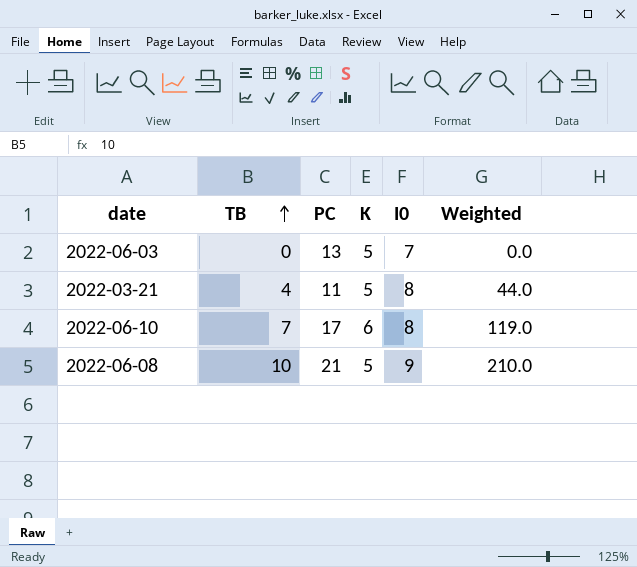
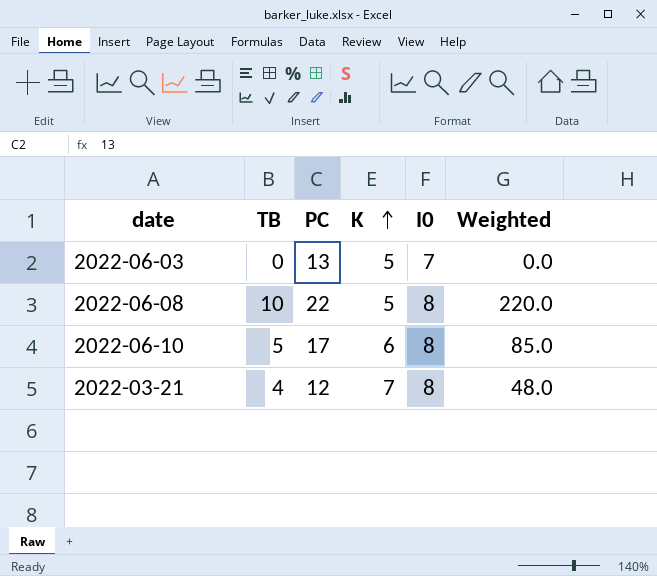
row order: TB ascending -> K ascending
2022-06-08 | PC: 21 -> 22
2022-06-08 | I0: 9 -> 8
2022-06-08 | Weighted: 210.0 -> 220.0
2022-06-10 | TB: 7 -> 5
2022-06-10 | Weighted: 119.0 -> 85.0
2022-03-21 | PC: 11 -> 12
2022-03-21 | K: 5 -> 7
2022-03-21 | Weighted: 44.0 -> 48.0

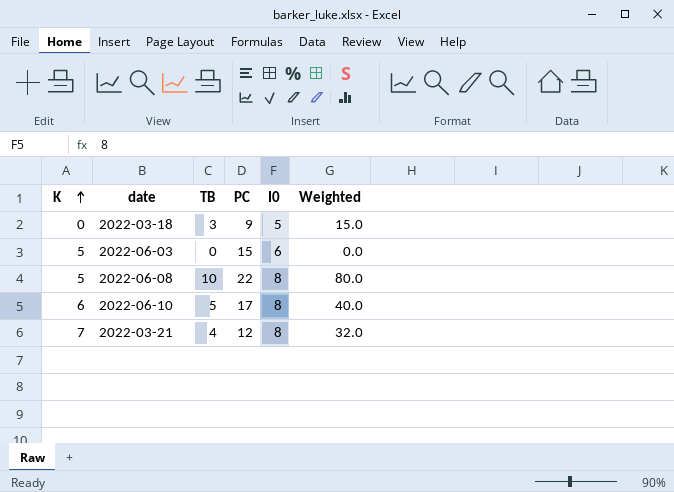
column K | position: 4 -> 1
column Weighted | formula: [TB] * [PC] -> [TB] * [I0]
row 2022-03-18: none -> 0 | 3 | 9 | 5 | 15.0
2022-06-03 | PC: 13 -> 15
2022-06-03 | I0: 7 -> 6

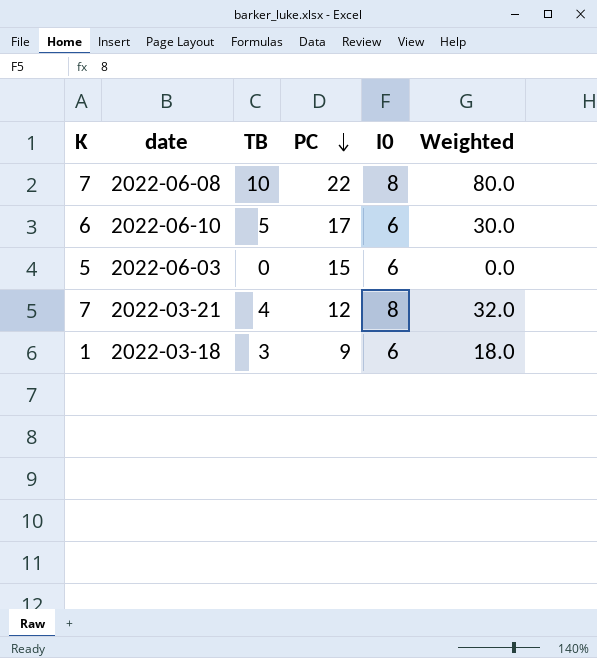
row order: K ascending -> PC descending
2022-06-08 | K: 5 -> 7
2022-06-10 | I0: 8 -> 6
2022-06-10 | Weighted: 40.0 -> 30.0
2022-03-18 | K: 0 -> 1
2022-03-18 | I0: 5 -> 6
2022-03-18 | Weighted: 15.0 -> 18.0

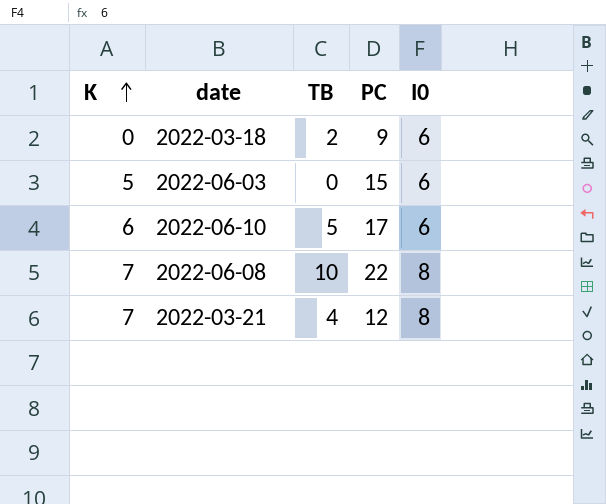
row order: PC descending -> K ascending
column Weighted | formula: [TB] * [I0] -> none
2022-03-18 | K: 1 -> 0
2022-03-18 | TB: 3 -> 2

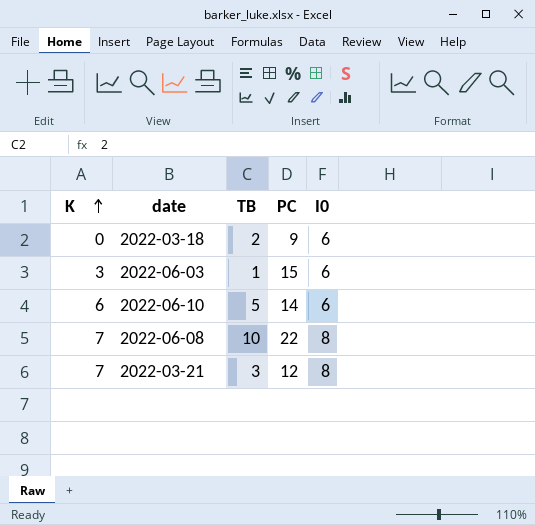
2022-06-03 | K: 5 -> 3
2022-06-03 | TB: 0 -> 1
2022-06-10 | PC: 17 -> 14
2022-03-21 | TB: 4 -> 3

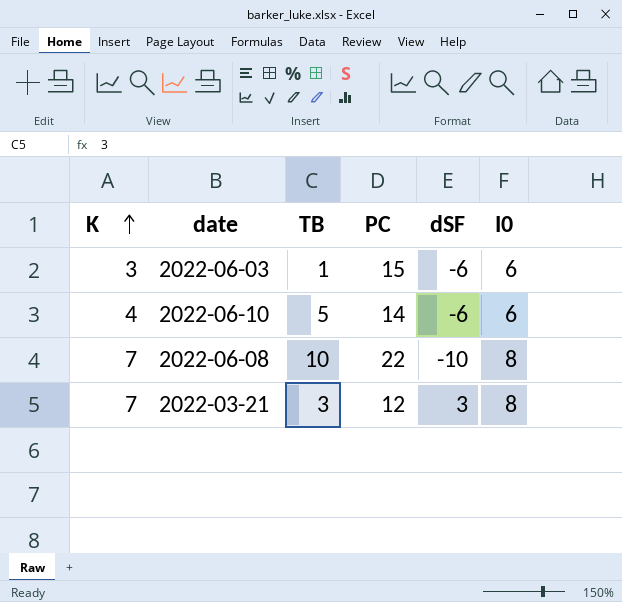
column dSF | position: none -> 5
row 2022-03-18: 0 | 2 | 9 | 6 -> none
2022-06-10 | K: 6 -> 4

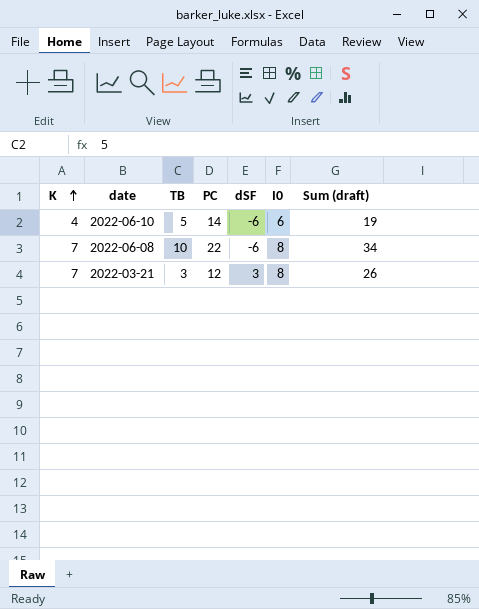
column Sum (draft) | formula: none -> [TB] + [PC] + [dSF] + [I0]
row 2022-06-03: 3 | 1 | 15 | -6 | 6 -> none
2022-06-08 | dSF: -10 -> -6

